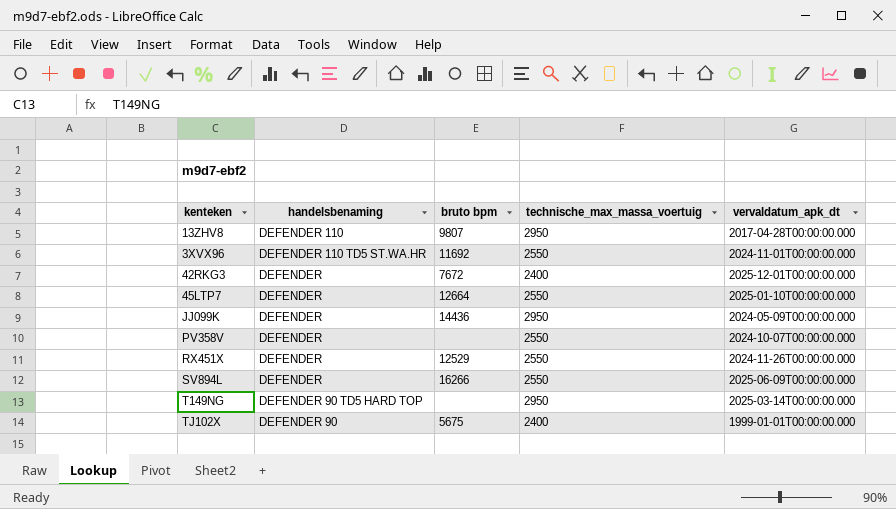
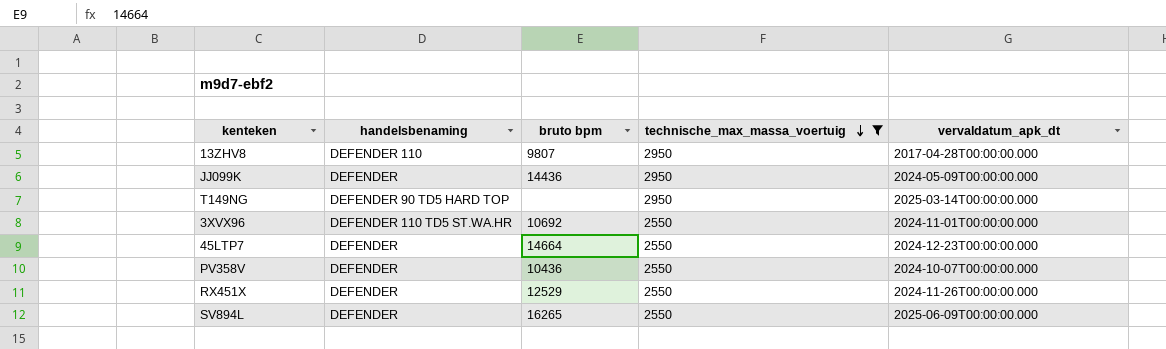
filter: none -> technische_max_massa_voertuig != 2400
row order: none -> technische_max_massa_voertuig descending
3XVX96 | bruto bpm: 11692 -> 10692
45LTP7 | bruto bpm: 12664 -> 14664
45LTP7 | vervaldatum_apk_dt: 2025-01-10T00:00:00.000 -> 2024-12-23T00:00:00.000
PV358V | bruto bpm: none -> 10436
SV894L | bruto bpm: 16266 -> 16265

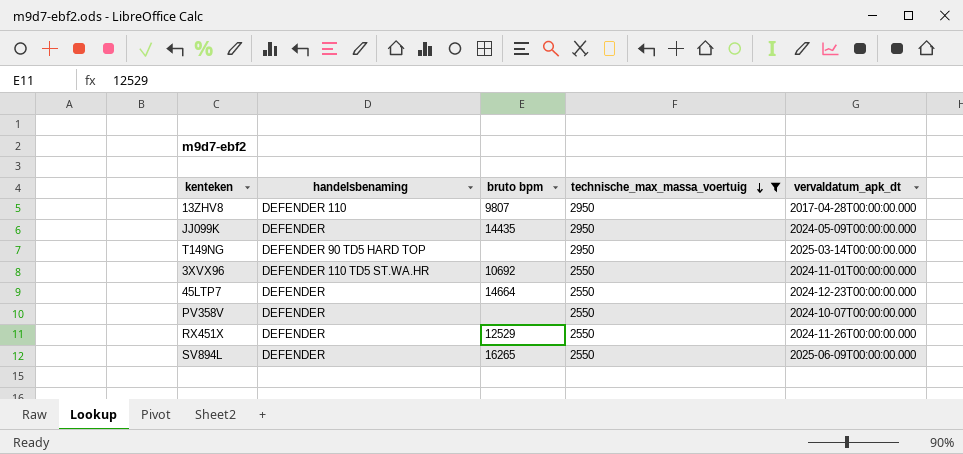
JJ099K | bruto bpm: 14436 -> 14435
PV358V | bruto bpm: 10436 -> none

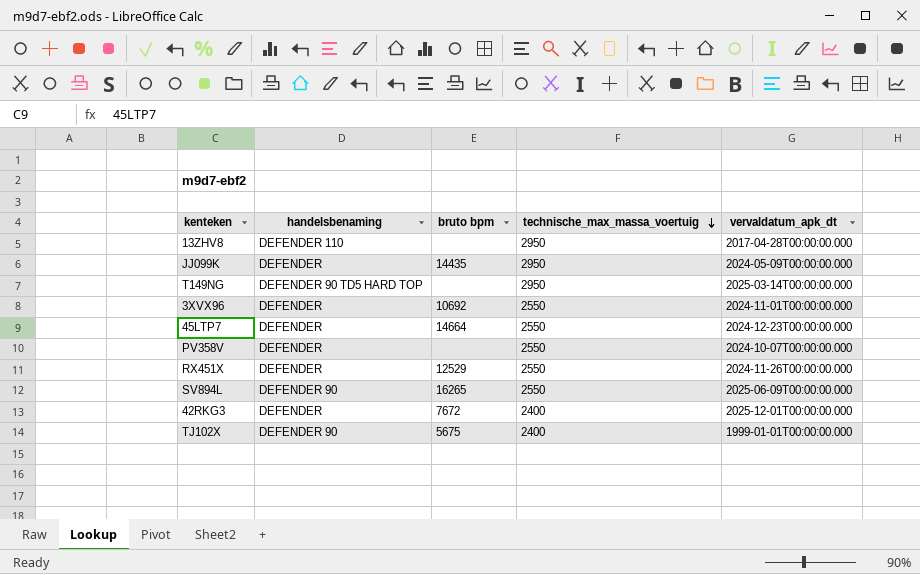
filter: technische_max_massa_voertuig != 2400 -> none
13ZHV8 | bruto bpm: 9807 -> none
3XVX96 | handelsbenaming: DEFENDER 110 TD5 ST.WA.HR -> DEFENDER
SV894L | handelsbenaming: DEFENDER -> DEFENDER 90

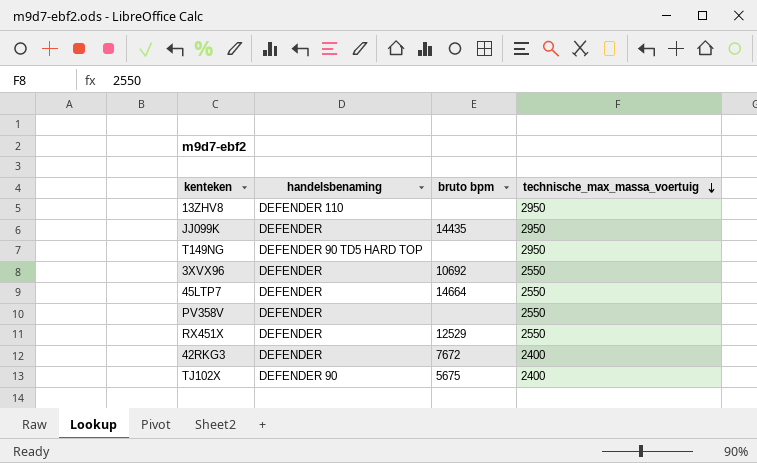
column vervaldatum_apk_dt | position: 5 -> none
row SV894L: DEFENDER 90 | 16265 | 2550 | 2025-06-09T00:00:00.000 -> none

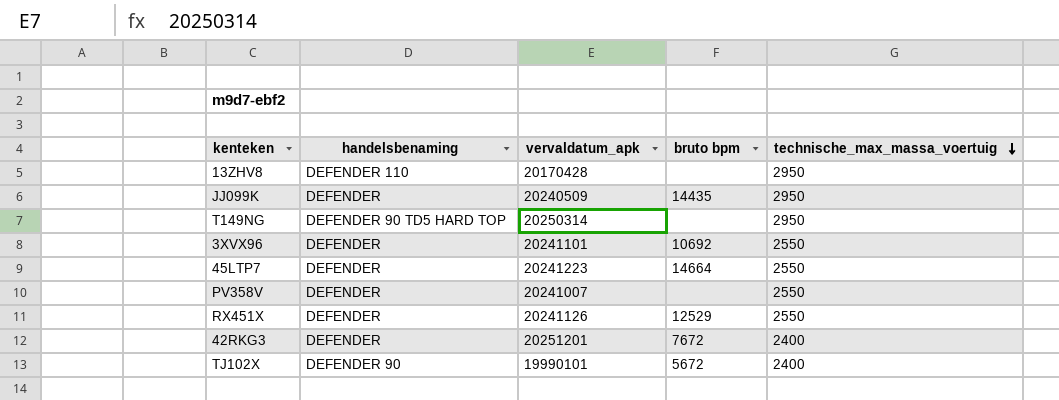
column vervaldatum_apk | position: none -> 3
TJ102X | bruto bpm: 5675 -> 5672

